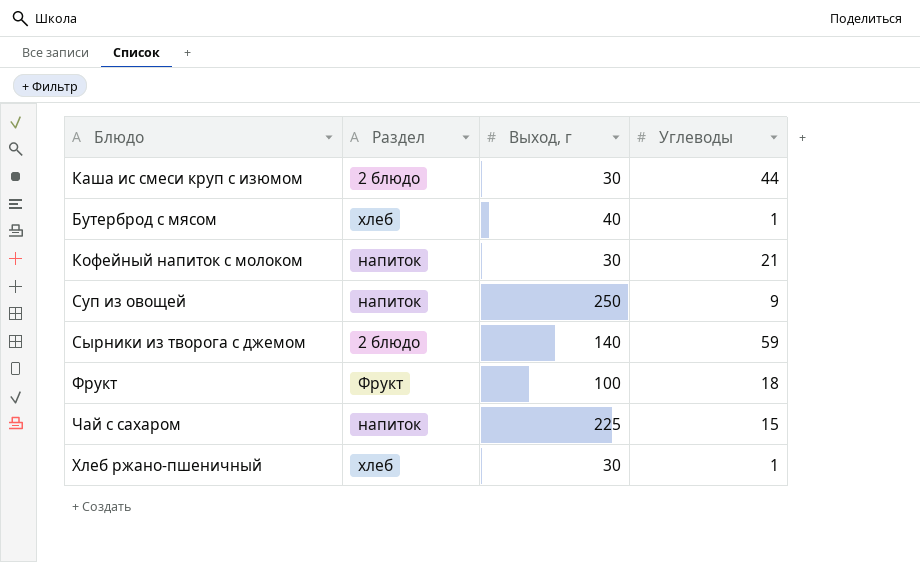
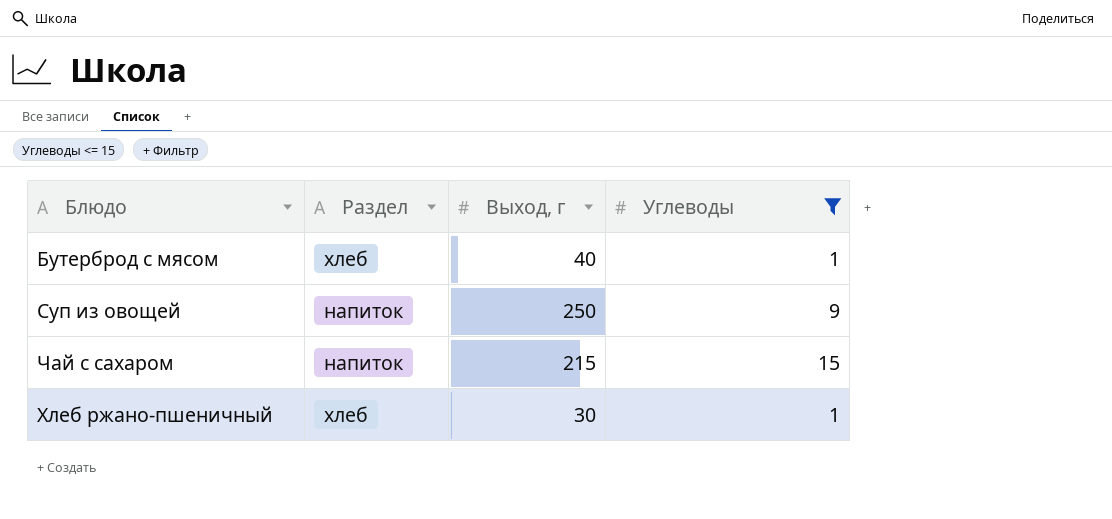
filter: none -> Углеводы <= 15
Чай с сахаром | Выход, г: 225 -> 215

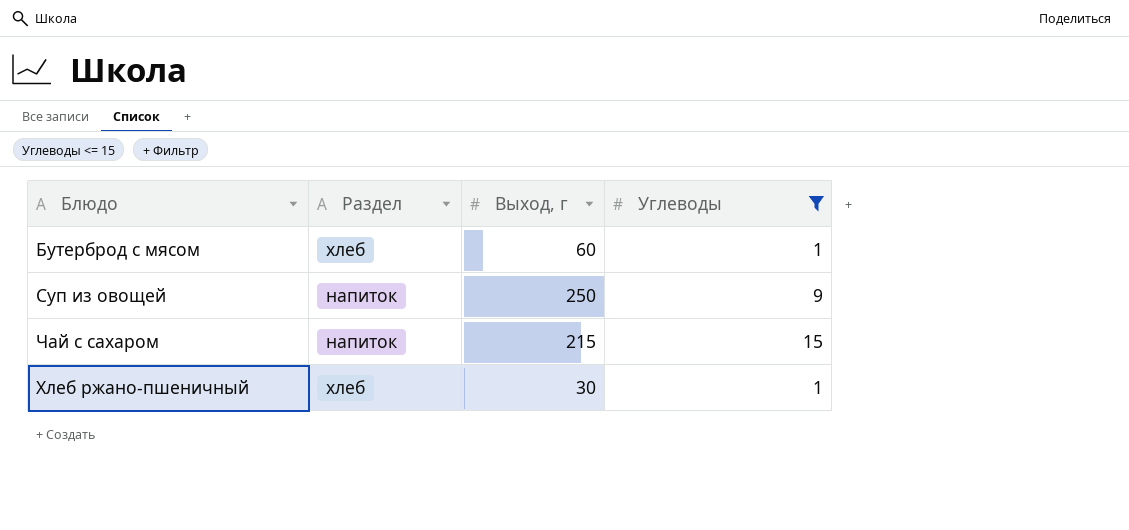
Бутерброд с мясом | Выход, г: 40 -> 60

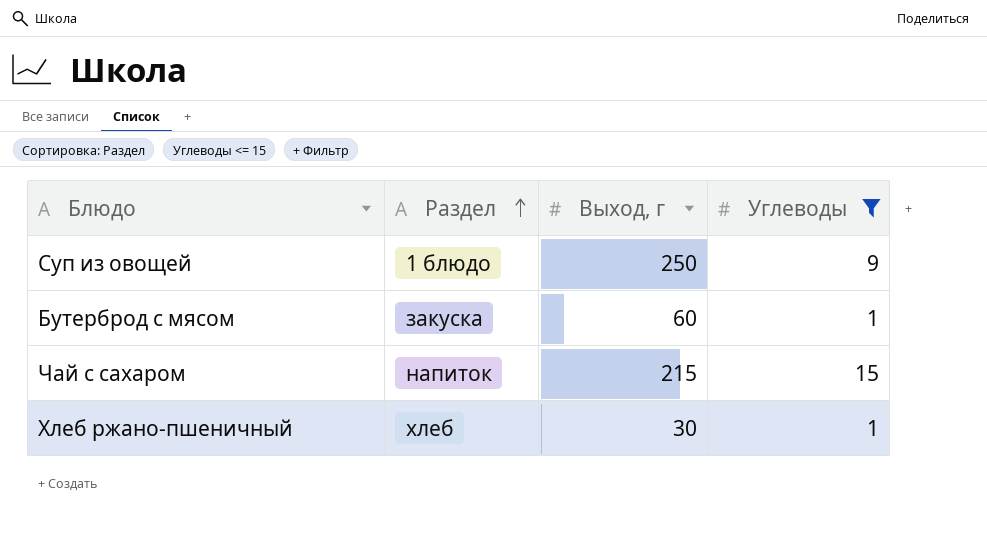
row order: none -> Раздел ascending
Суп из овощей | Раздел: напиток -> 1 блюдо
Бутерброд с мясом | Раздел: хлеб -> закуска

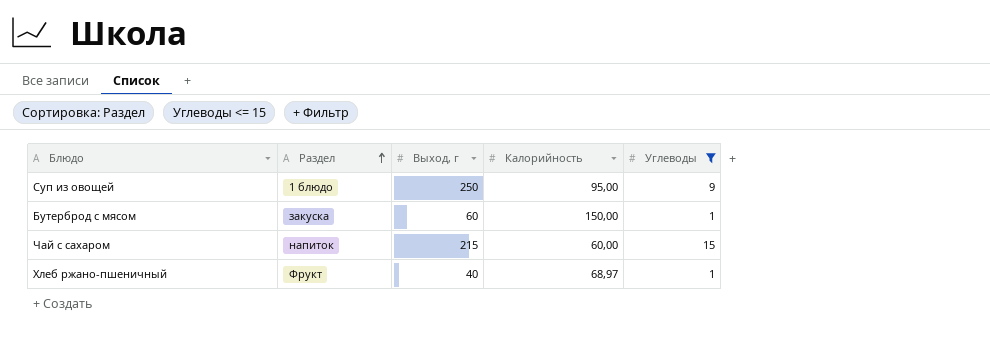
column Калорийность | position: none -> 4
Хлеб ржано-пшеничный | Раздел: хлеб -> Фрукт
Хлеб ржано-пшеничный | Выход, г: 30 -> 40

